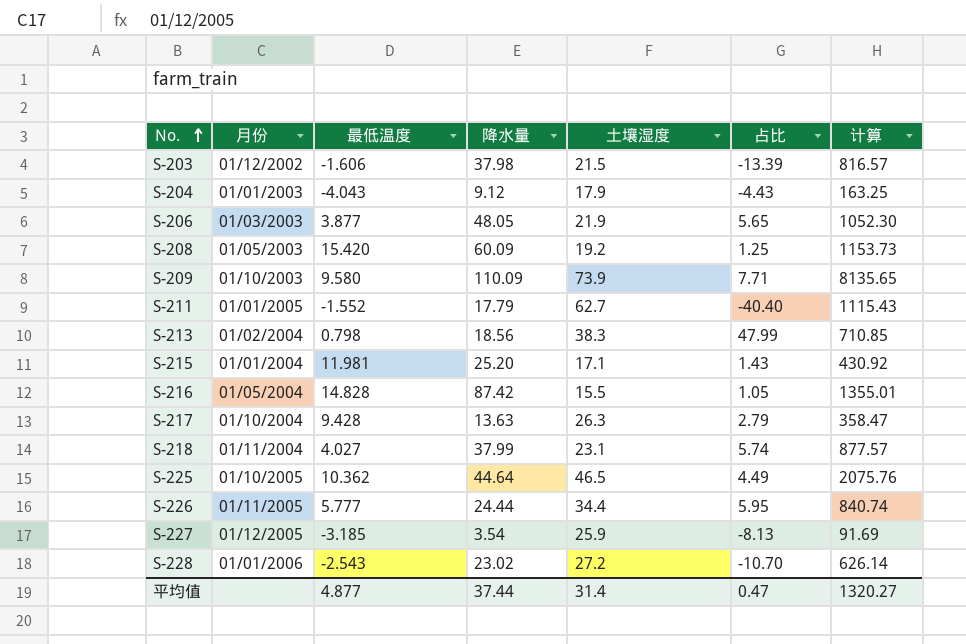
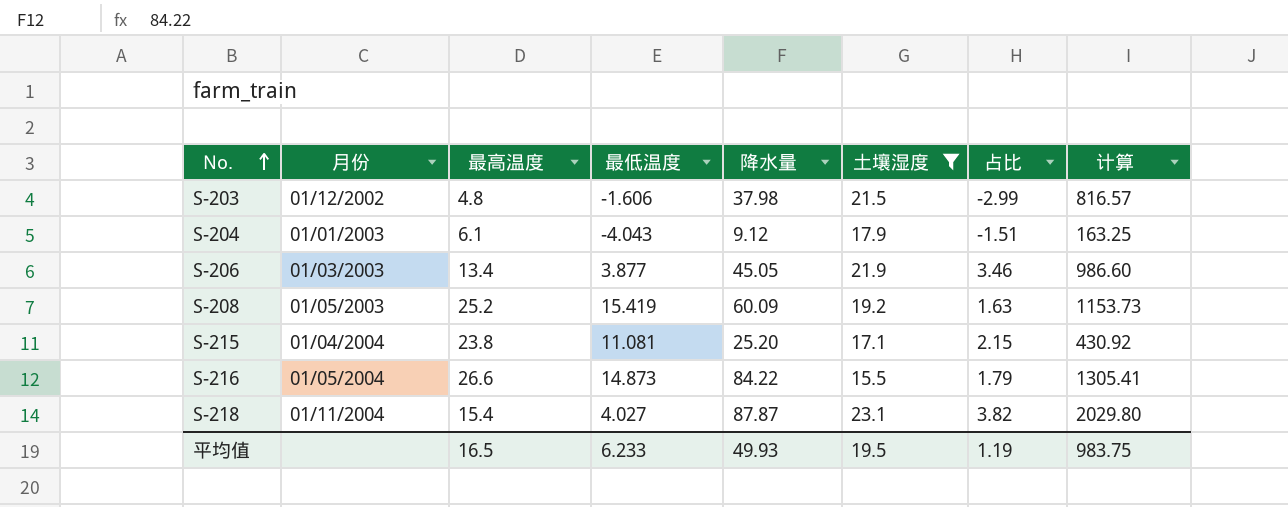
filter: none -> 土壤湿度 <= 23.1
column 最高温度 | position: none -> 3
column 占比 | formula: [土壤湿度] / [最低温度] -> [最高温度] / [最低温度]
S-206 | 降水量: 48.05 -> 45.05
S-206 | 计算: 1052.30 -> 986.60
S-208 | 最低温度: 15.420 -> 15.419
S-215 | 月份: 01/01/2004 -> 01/04/2004
S-215 | 最低温度: 11.981 -> 11.081
S-216 | 最低温度: 14.828 -> 14.873
S-216 | 降水量: 87.42 -> 84.22
S-216 | 计算: 1355.01 -> 1305.41
S-218 | 降水量: 37.99 -> 87.87
S-218 | 计算: 877.57 -> 2029.80
平均值 | 最低温度: 4.877 -> 6.233
平均值 | 降水量: 37.44 -> 49.93
平均值 | 土壤湿度: 31.4 -> 19.5
平均值 | 占比: 0.47 -> 1.19
平均值 | 计算: 1320.27 -> 983.75

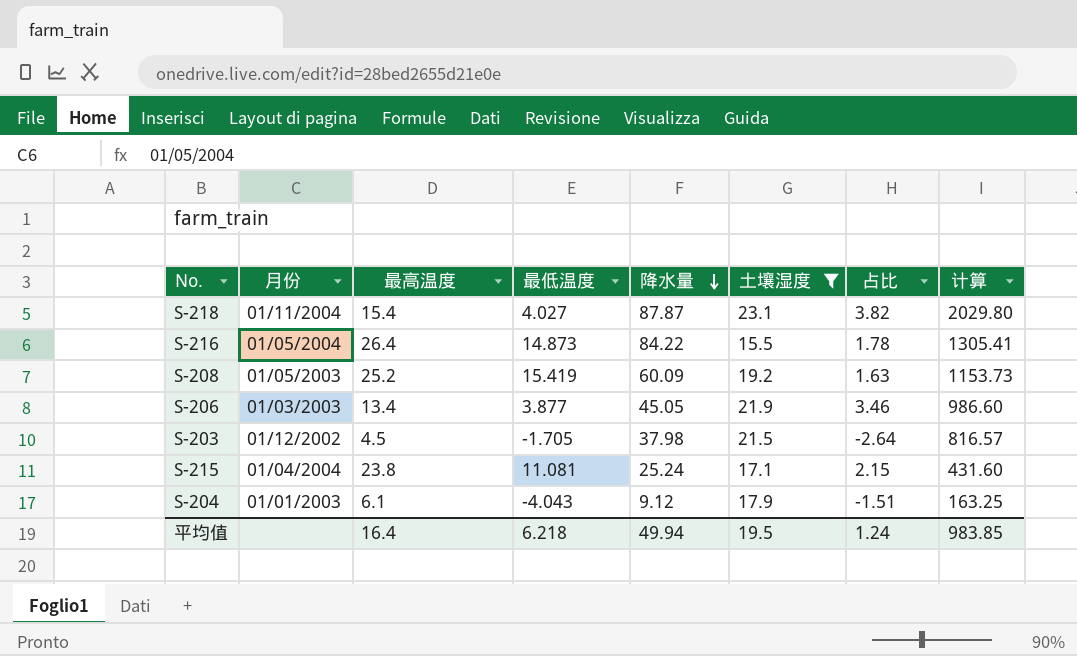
row order: No. ascending -> 降水量 descending
S-216 | 最高温度: 26.6 -> 26.4
S-216 | 占比: 1.79 -> 1.78
S-203 | 最高温度: 4.8 -> 4.5
S-203 | 最低温度: -1.606 -> -1.705
S-203 | 占比: -2.99 -> -2.64
S-215 | 降水量: 25.20 -> 25.24
S-215 | 计算: 430.92 -> 431.60
平均值 | 最高温度: 16.5 -> 16.4
平均值 | 最低温度: 6.233 -> 6.218
平均值 | 降水量: 49.93 -> 49.94
平均值 | 占比: 1.19 -> 1.24
平均值 | 计算: 983.75 -> 983.85

